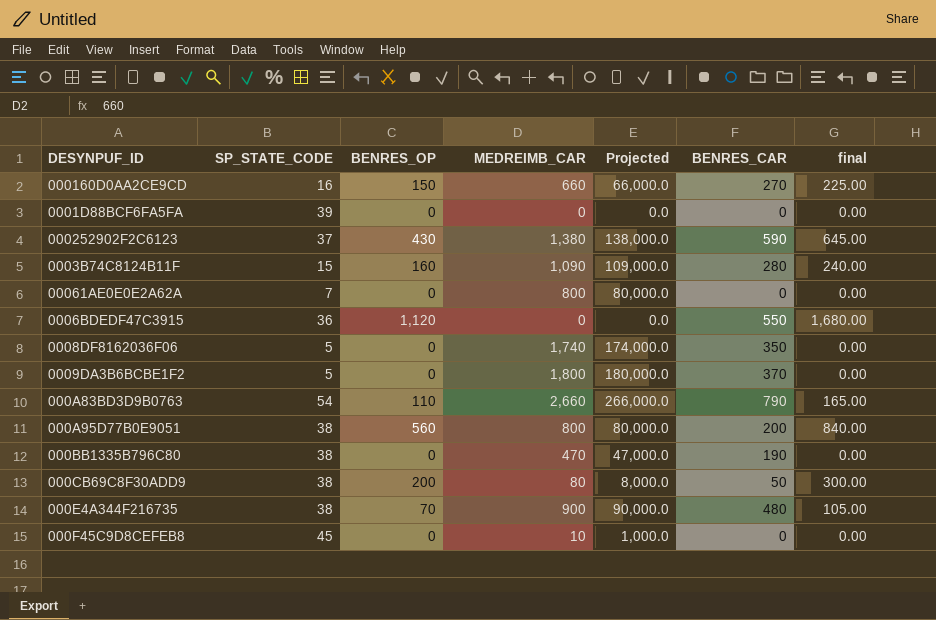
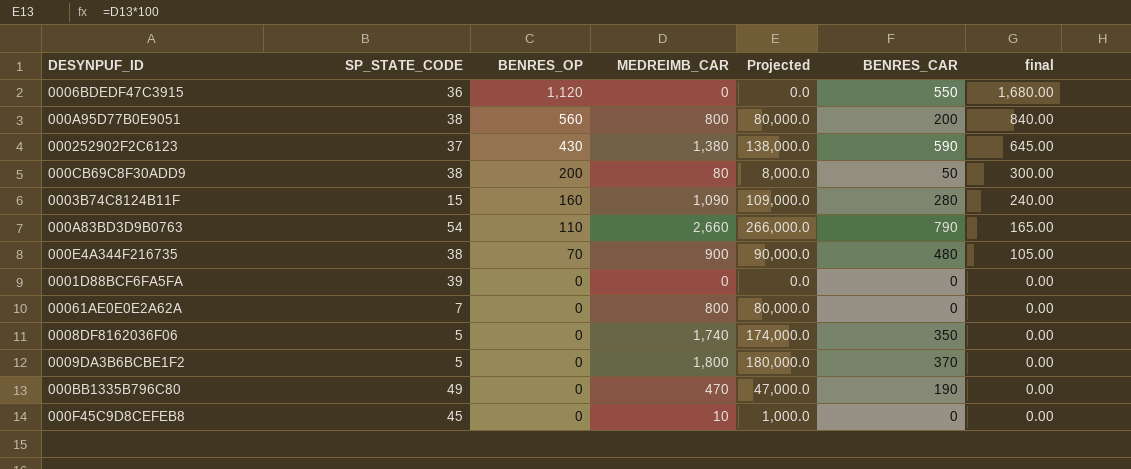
row order: none -> BENRES_OP descending
row 000160D0AA2CE9CD: 16 | 150 | 660 | 66,000.0 | 270 | 225.00 -> none
000BB1335B796C80 | SP_STATE_CODE: 38 -> 49

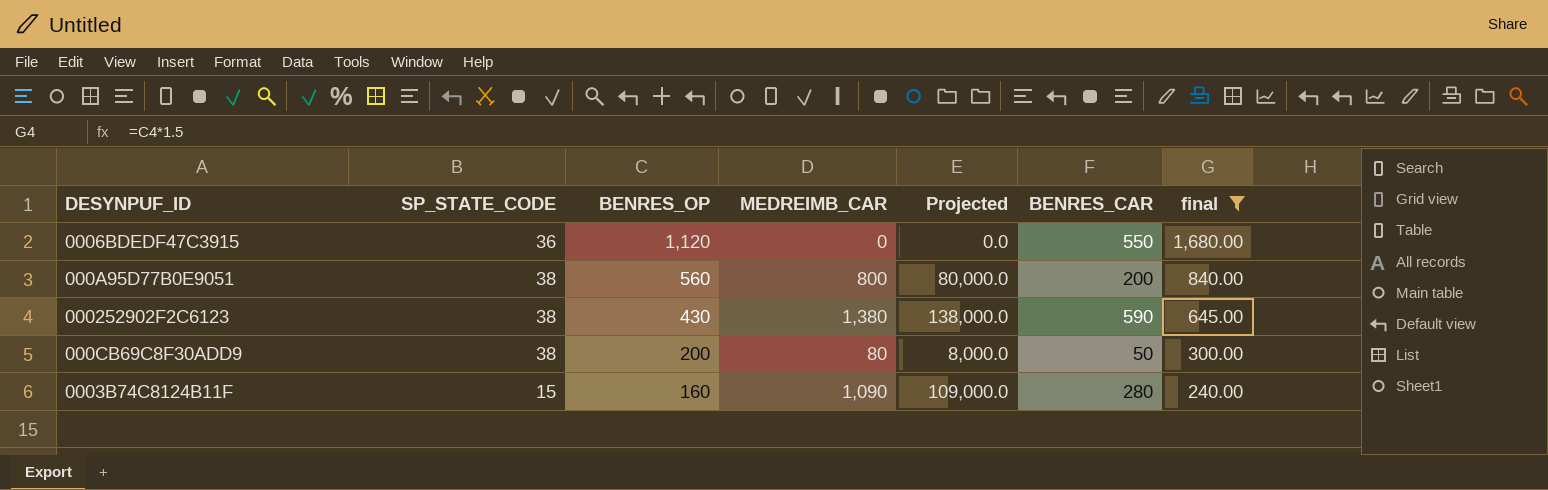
filter: none -> final >= 240.00
000252902F2C6123 | SP_STATE_CODE: 37 -> 38

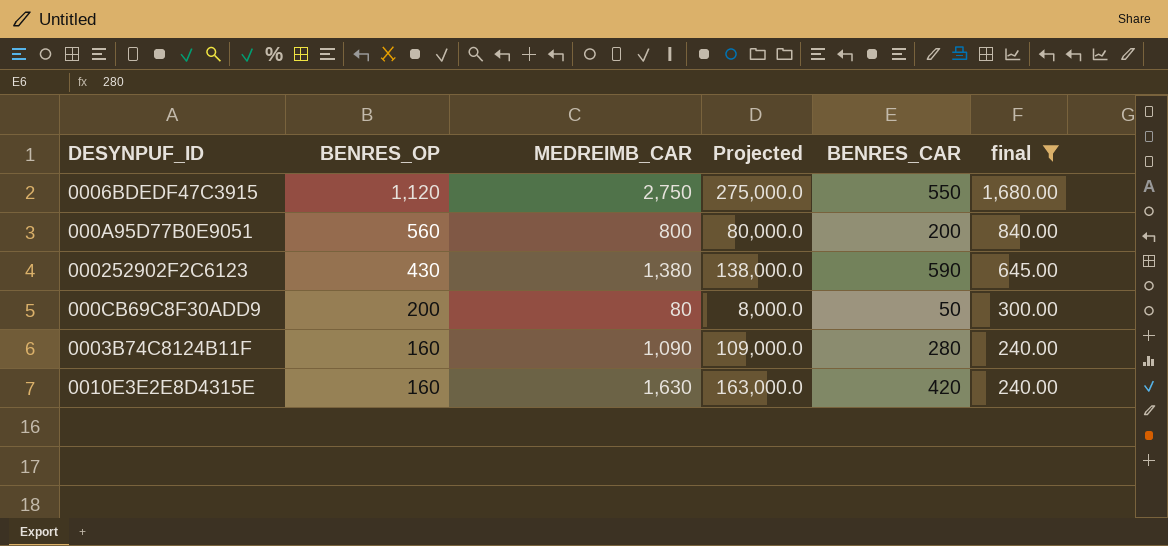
column SP_STATE_CODE | position: 2 -> none
0006BDEDF47C3915 | MEDREIMB_CAR: 0 -> 2,750
0006BDEDF47C3915 | Projected: 0.0 -> 275,000.0
row 0010E3E2E8D4315E: none -> 160 | 1,630 | 163,000.0 | 420 | 240.00

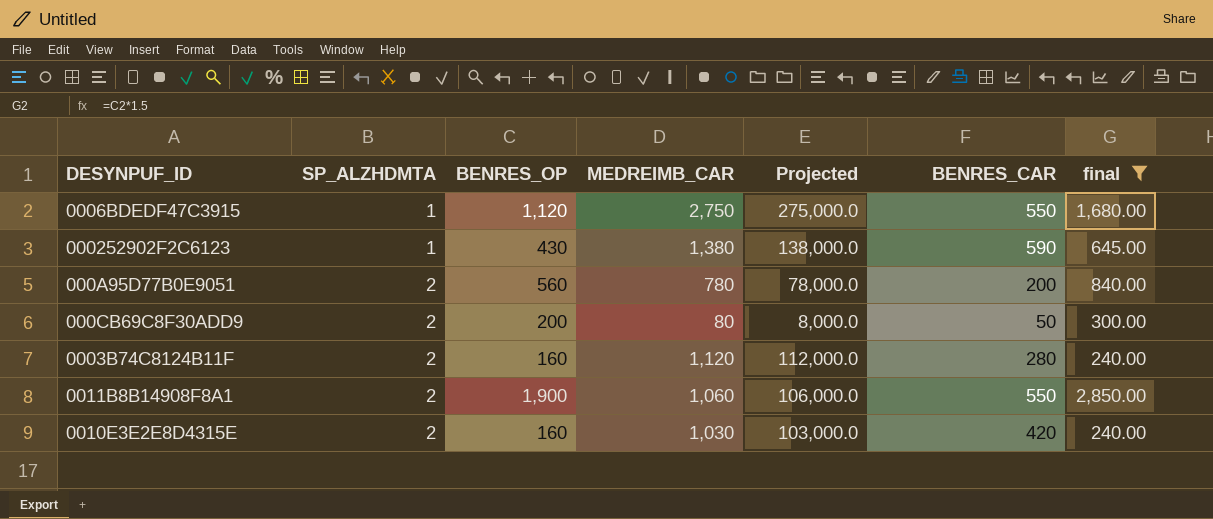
row order: BENRES_OP descending -> SP_ALZHDMTA ascending
column SP_ALZHDMTA | position: none -> 2
000A95D77B0E9051 | MEDREIMB_CAR: 800 -> 780
000A95D77B0E9051 | Projected: 80,000.0 -> 78,000.0
0003B74C8124B11F | MEDREIMB_CAR: 1,090 -> 1,120
0003B74C8124B11F | Projected: 109,000.0 -> 112,000.0
row 0011B8B14908F8A1: none -> 2 | 1,900 | 1,060 | 106,000.0 | 550 | 2,850.00
0010E3E2E8D4315E | MEDREIMB_CAR: 1,630 -> 1,030
0010E3E2E8D4315E | Projected: 163,000.0 -> 103,000.0

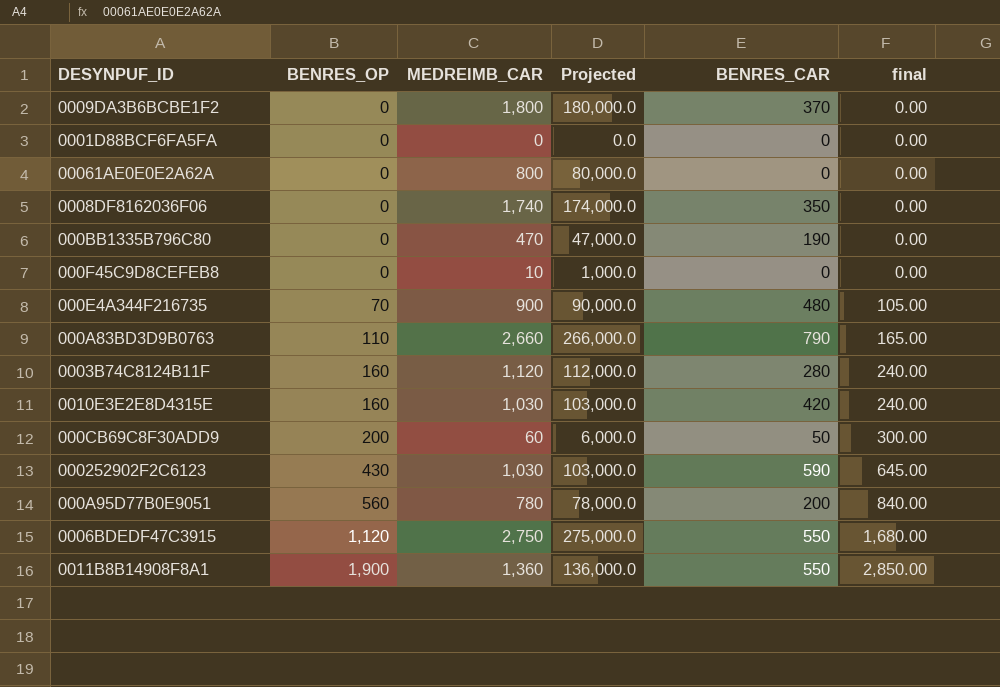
filter: final >= 240.00 -> none
row order: SP_ALZHDMTA ascending -> BENRES_OP ascending
column SP_ALZHDMTA | position: 2 -> none
000CB69C8F30ADD9 | MEDREIMB_CAR: 80 -> 60
000CB69C8F30ADD9 | Projected: 8,000.0 -> 6,000.0
000252902F2C6123 | MEDREIMB_CAR: 1,380 -> 1,030
000252902F2C6123 | Projected: 138,000.0 -> 103,000.0
0011B8B14908F8A1 | MEDREIMB_CAR: 1,060 -> 1,360
0011B8B14908F8A1 | Projected: 106,000.0 -> 136,000.0

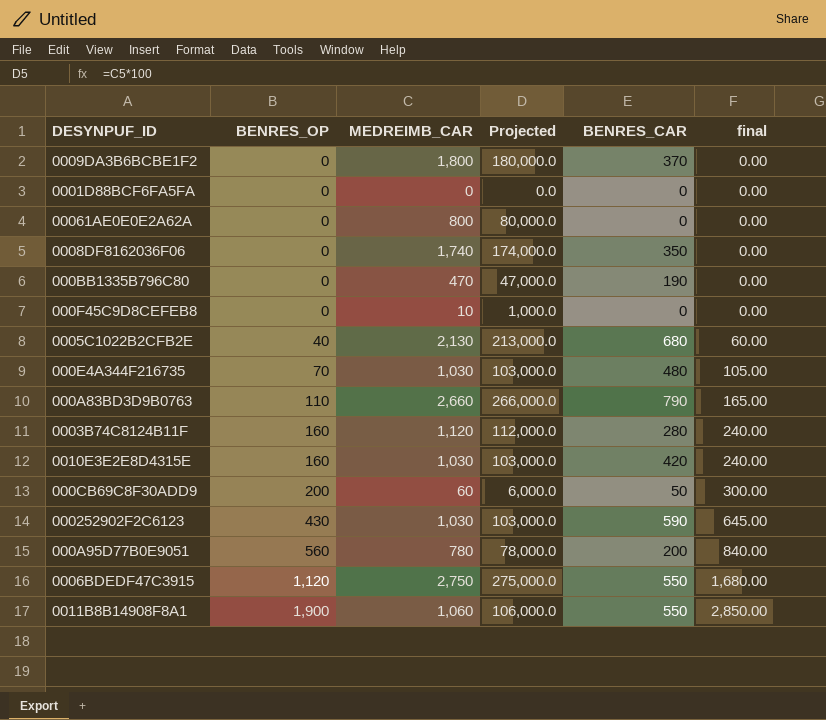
row 0005C1022B2CFB2E: none -> 40 | 2,130 | 213,000.0 | 680 | 60.00
000E4A344F216735 | MEDREIMB_CAR: 900 -> 1,030
000E4A344F216735 | Projected: 90,000.0 -> 103,000.0
0011B8B14908F8A1 | MEDREIMB_CAR: 1,360 -> 1,060
0011B8B14908F8A1 | Projected: 136,000.0 -> 106,000.0

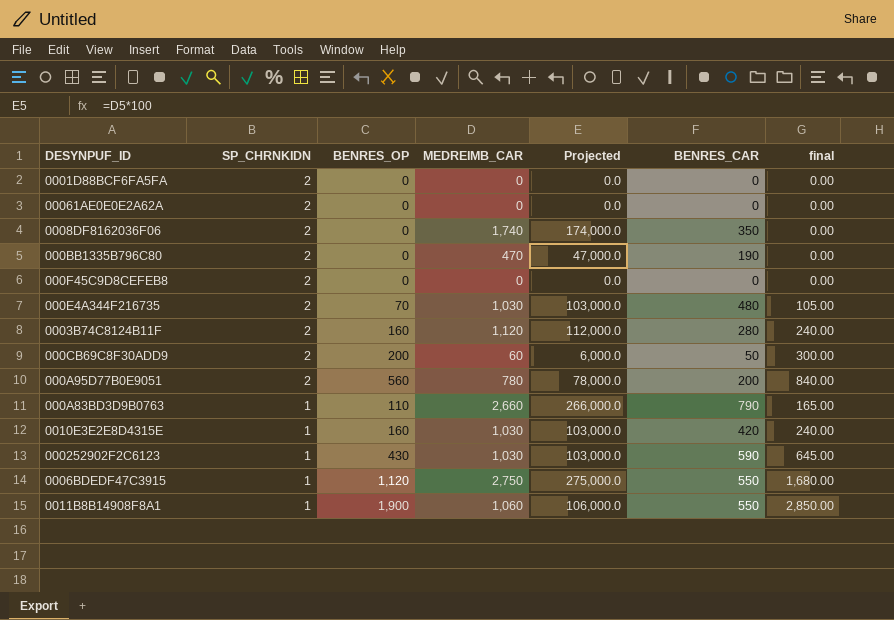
row order: BENRES_OP ascending -> SP_CHRNKIDN descending
column SP_CHRNKIDN | position: none -> 2
row 0009DA3B6BCBE1F2: 0 | 1,800 | 180,000.0 | 370 | 0.00 -> none
row 0005C1022B2CFB2E: 40 | 2,130 | 213,000.0 | 680 | 60.00 -> none
00061AE0E0E2A62A | MEDREIMB_CAR: 800 -> 0
00061AE0E0E2A62A | Projected: 80,000.0 -> 0.0
000F45C9D8CEFEB8 | MEDREIMB_CAR: 10 -> 0
000F45C9D8CEFEB8 | Projected: 1,000.0 -> 0.0

